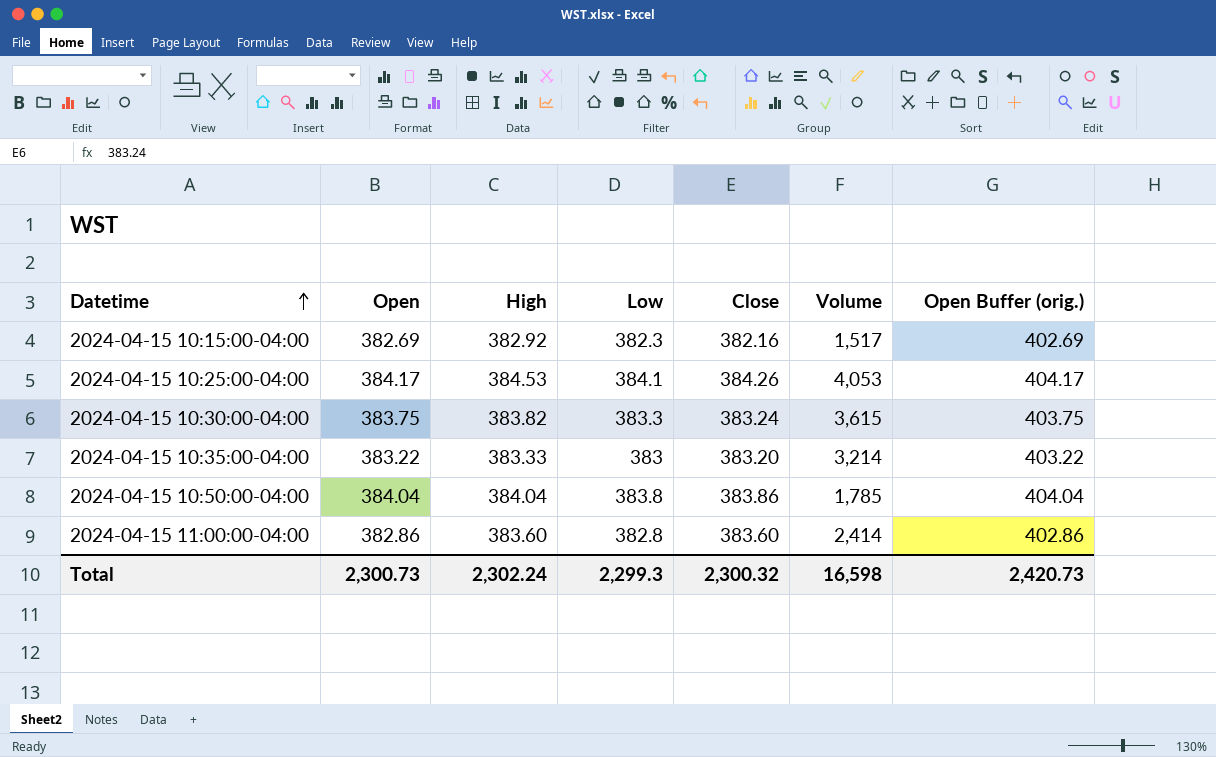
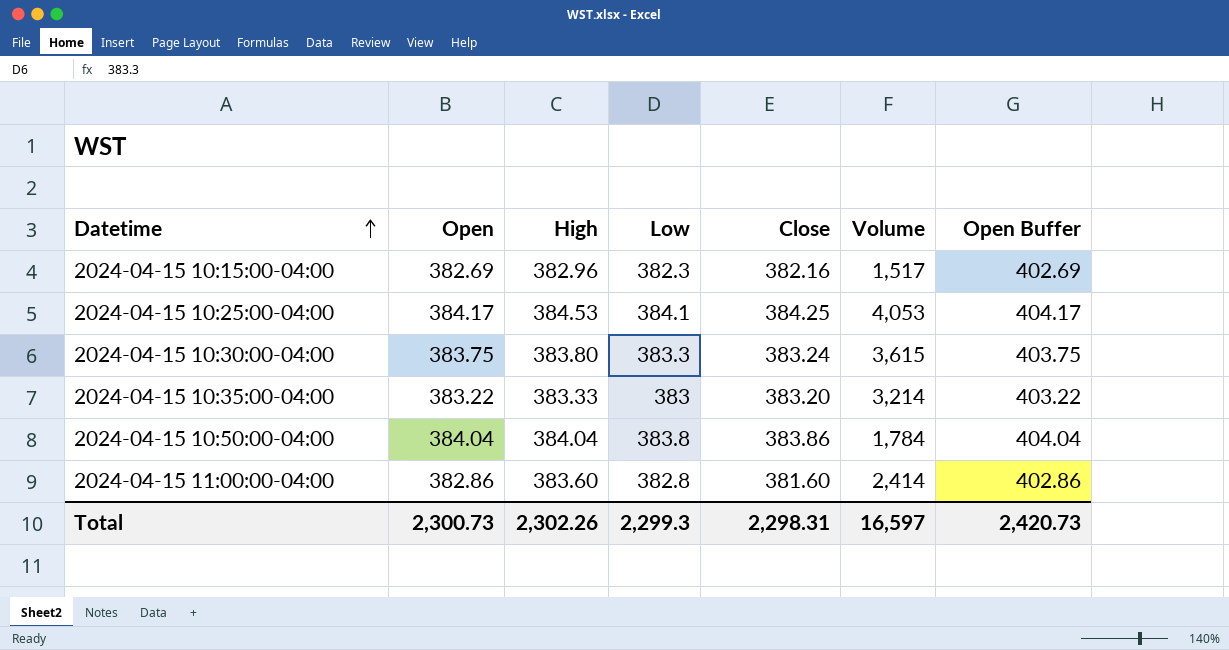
column name: Open Buffer (orig.) -> Open Buffer
2024-04-15 10:15:00-04:00 | High: 382.92 -> 382.96
2024-04-15 10:25:00-04:00 | Close: 384.26 -> 384.25
2024-04-15 10:30:00-04:00 | High: 383.82 -> 383.80
2024-04-15 10:50:00-04:00 | Volume: 1,785 -> 1,784
2024-04-15 11:00:00-04:00 | Close: 383.60 -> 381.60
Total | High: 2,302.24 -> 2,302.26
Total | Close: 2,300.32 -> 2,298.31
Total | Volume: 16,598 -> 16,597

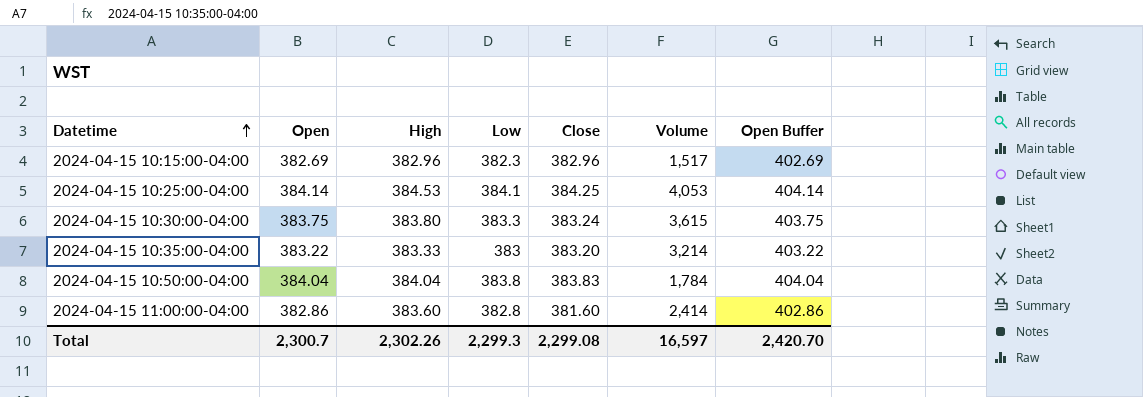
2024-04-15 10:15:00-04:00 | Close: 382.16 -> 382.96
2024-04-15 10:25:00-04:00 | Open: 384.17 -> 384.14
2024-04-15 10:25:00-04:00 | Open Buffer: 404.17 -> 404.14
2024-04-15 10:50:00-04:00 | Close: 383.86 -> 383.83
Total | Open: 2,300.73 -> 2,300.7
Total | Close: 2,298.31 -> 2,299.08
Total | Open Buffer: 2,420.73 -> 2,420.70

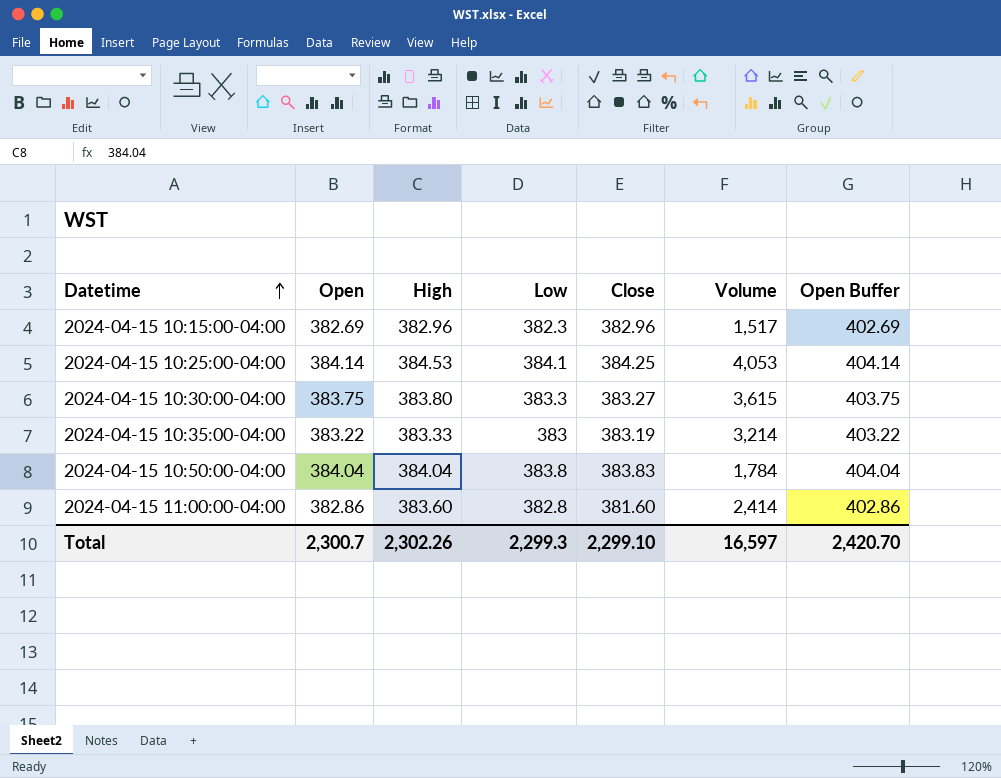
2024-04-15 10:30:00-04:00 | Close: 383.24 -> 383.27
2024-04-15 10:35:00-04:00 | Close: 383.20 -> 383.19
Total | Close: 2,299.08 -> 2,299.10

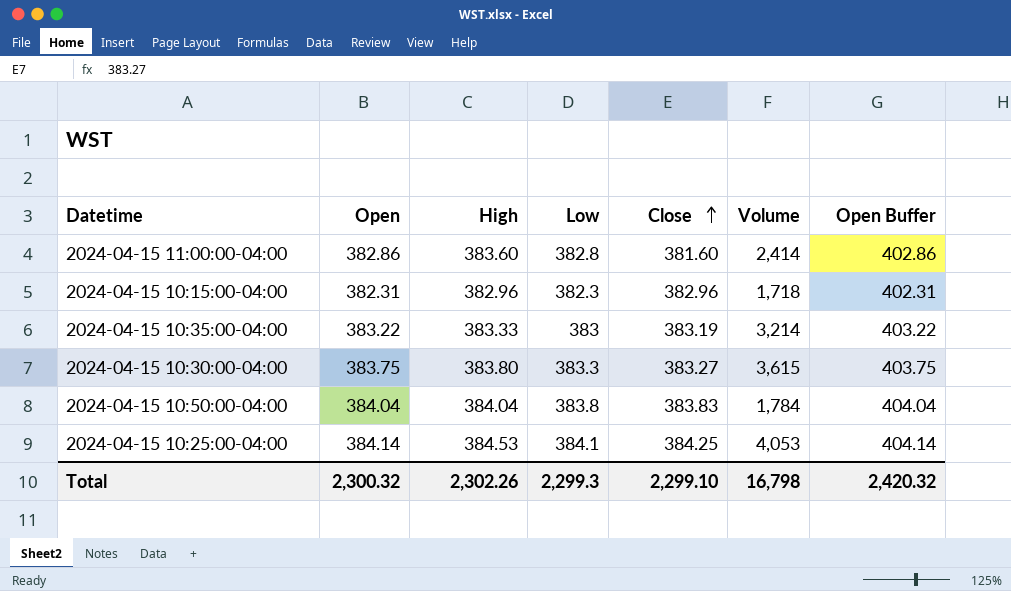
row order: Datetime ascending -> Close ascending
2024-04-15 10:15:00-04:00 | Open: 382.69 -> 382.31
2024-04-15 10:15:00-04:00 | Volume: 1,517 -> 1,718
2024-04-15 10:15:00-04:00 | Open Buffer: 402.69 -> 402.31
Total | Open: 2,300.7 -> 2,300.32
Total | Volume: 16,597 -> 16,798
Total | Open Buffer: 2,420.70 -> 2,420.32

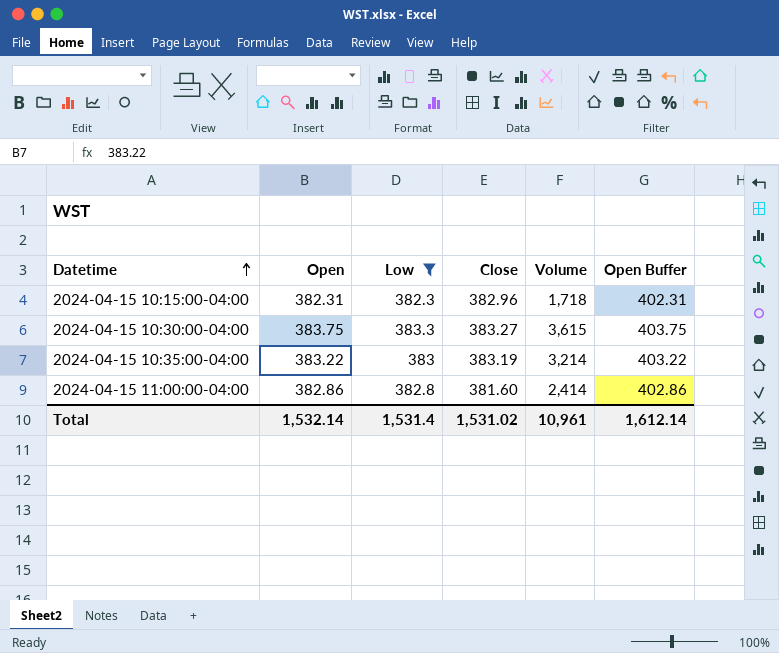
filter: none -> Low <= 383.3
row order: Close ascending -> Datetime ascending
column High | position: 3 -> none
Total | Open: 2,300.32 -> 1,532.14
Total | Low: 2,299.3 -> 1,531.4
Total | Close: 2,299.10 -> 1,531.02
Total | Volume: 16,798 -> 10,961
Total | Open Buffer: 2,420.32 -> 1,612.14

